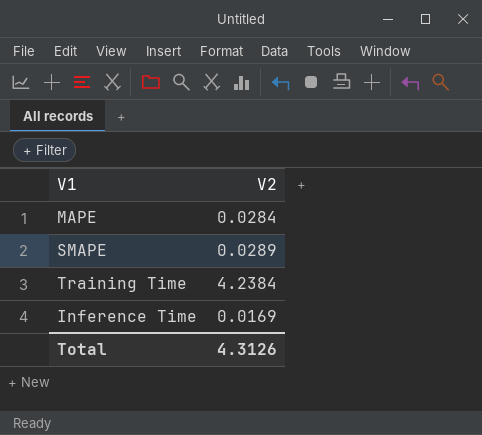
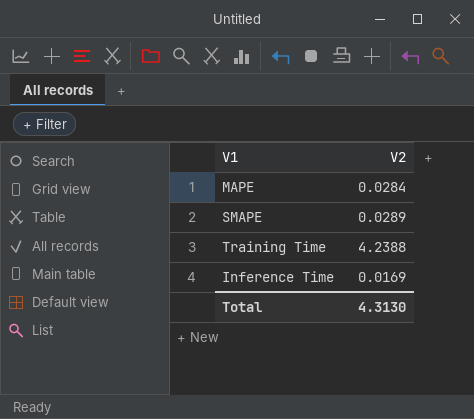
Training Time | V2: 4.2384 -> 4.2388
Total | V2: 4.3126 -> 4.3130

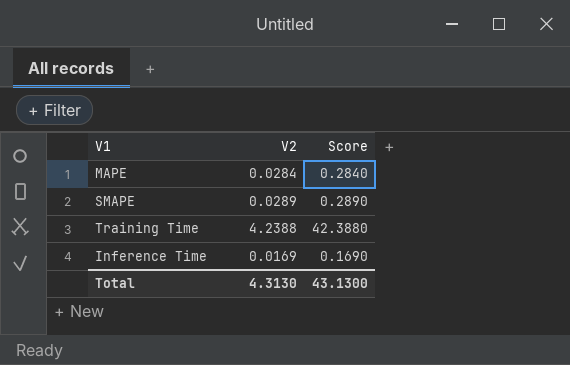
column Score | formula: none -> [V2] * 10

